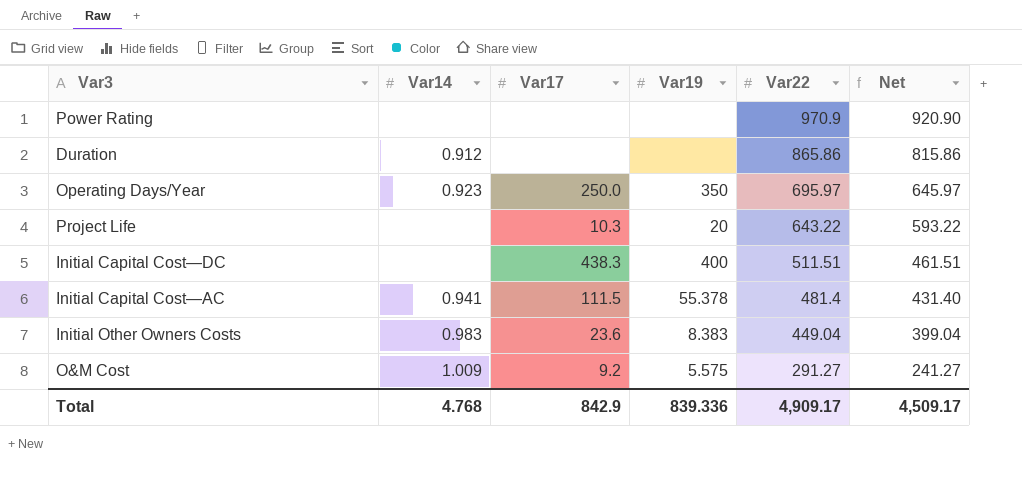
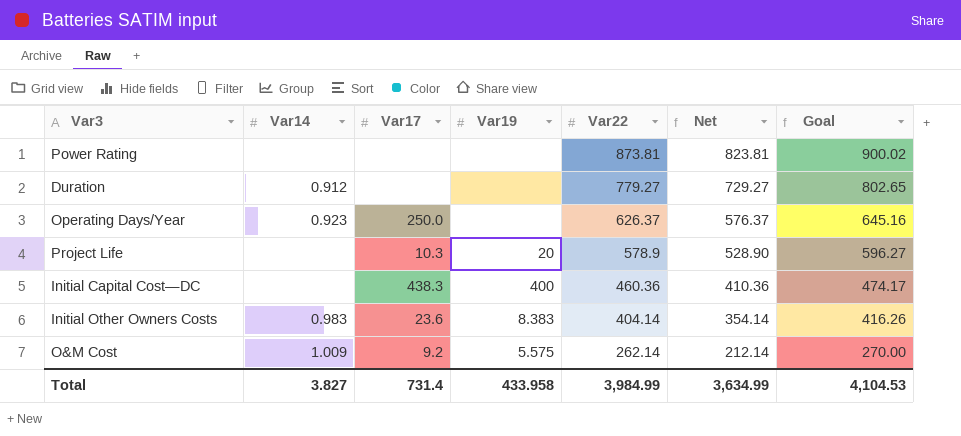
column Goal | formula: none -> [Var22] * 1.03
row Initial Capital Cost—AC: 0.941 | 111.5 | 55.378 | 481.4 | 431.40 -> none
Power Rating | Var22: 970.9 -> 873.81
Power Rating | Net: 920.90 -> 823.81
Duration | Var22: 865.86 -> 779.27
Duration | Net: 815.86 -> 729.27
Operating Days/Year | Var19: 350 -> none
Operating Days/Year | Var22: 695.97 -> 626.37
Operating Days/Year | Net: 645.97 -> 576.37
Project Life | Var22: 643.22 -> 578.9
Project Life | Net: 593.22 -> 528.90
Initial Capital Cost—DC | Var22: 511.51 -> 460.36
Initial Capital Cost—DC | Net: 461.51 -> 410.36
Initial Other Owners Costs | Var22: 449.04 -> 404.14
Initial Other Owners Costs | Net: 399.04 -> 354.14
O&M Cost | Var22: 291.27 -> 262.14
O&M Cost | Net: 241.27 -> 212.14
Total | Var14: 4.768 -> 3.827
Total | Var17: 842.9 -> 731.4
Total | Var19: 839.336 -> 433.958
Total | Var22: 4,909.17 -> 3,984.99
Total | Net: 4,509.17 -> 3,634.99

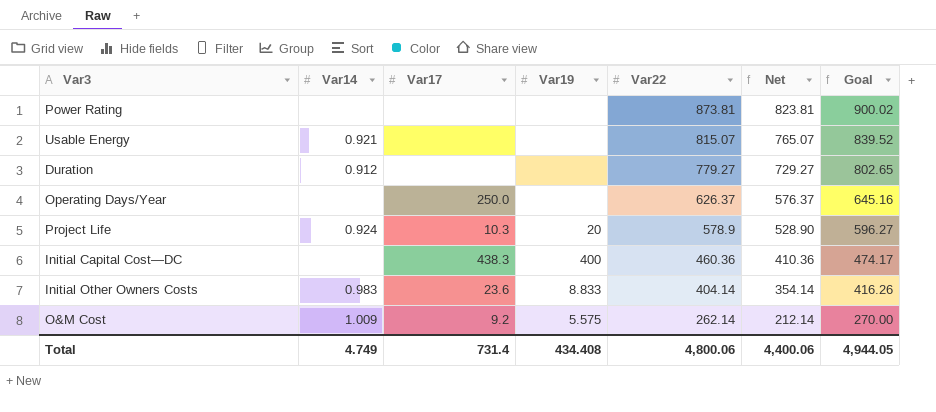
row Usable Energy: none -> 0.921 | none | none | 815.07 | 765.07 | 839.52
Operating Days/Year | Var14: 0.923 -> none
Project Life | Var14: none -> 0.924
Initial Other Owners Costs | Var19: 8.383 -> 8.833
Total | Var14: 3.827 -> 4.749
Total | Var19: 433.958 -> 434.408
Total | Var22: 3,984.99 -> 4,800.06
Total | Net: 3,634.99 -> 4,400.06
Total | Goal: 4,104.53 -> 4,944.05

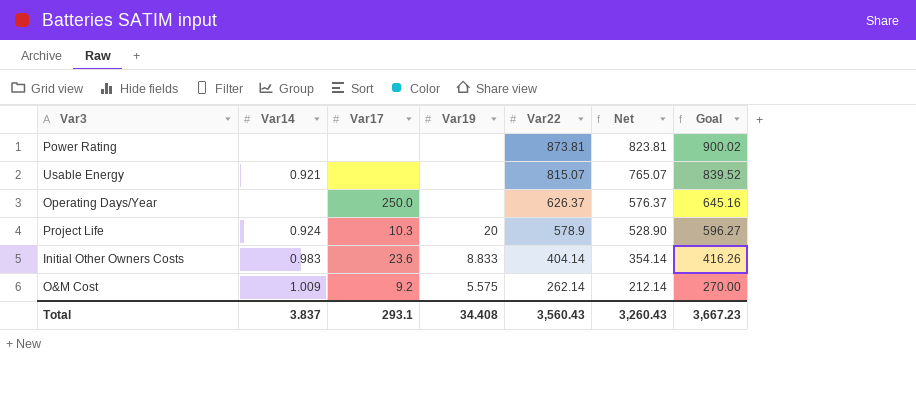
row Duration: 0.912 | none | none | 779.27 | 729.27 | 802.65 -> none
row Initial Capital Cost—DC: none | 438.3 | 400 | 460.36 | 410.36 | 474.17 -> none
Total | Var14: 4.749 -> 3.837
Total | Var17: 731.4 -> 293.1
Total | Var19: 434.408 -> 34.408
Total | Var22: 4,800.06 -> 3,560.43
Total | Net: 4,400.06 -> 3,260.43
Total | Goal: 4,944.05 -> 3,667.23

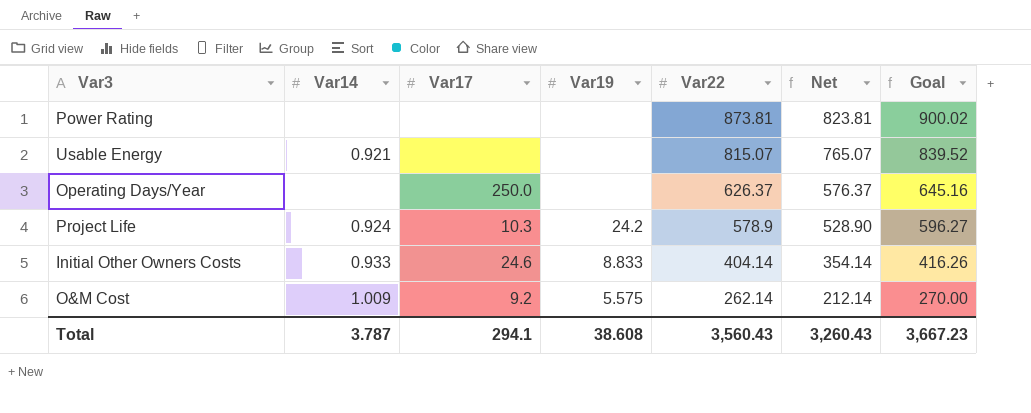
Project Life | Var19: 20 -> 24.2
Initial Other Owners Costs | Var14: 0.983 -> 0.933
Initial Other Owners Costs | Var17: 23.6 -> 24.6
Total | Var14: 3.837 -> 3.787
Total | Var17: 293.1 -> 294.1
Total | Var19: 34.408 -> 38.608

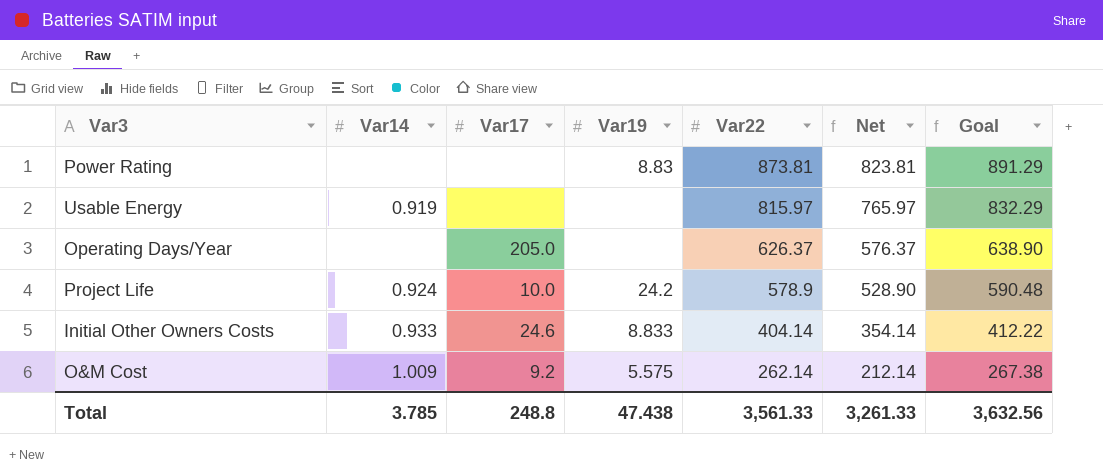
column Goal | formula: [Var22] * 1.03 -> [Var22] * 1.02
Power Rating | Var19: none -> 8.83
Usable Energy | Var14: 0.921 -> 0.919
Usable Energy | Var22: 815.07 -> 815.97
Usable Energy | Net: 765.07 -> 765.97
Operating Days/Year | Var17: 250.0 -> 205.0
Project Life | Var17: 10.3 -> 10.0
Total | Var14: 3.787 -> 3.785
Total | Var17: 294.1 -> 248.8
Total | Var19: 38.608 -> 47.438
Total | Var22: 3,560.43 -> 3,561.33
Total | Net: 3,260.43 -> 3,261.33
Total | Goal: 3,667.23 -> 3,632.56

